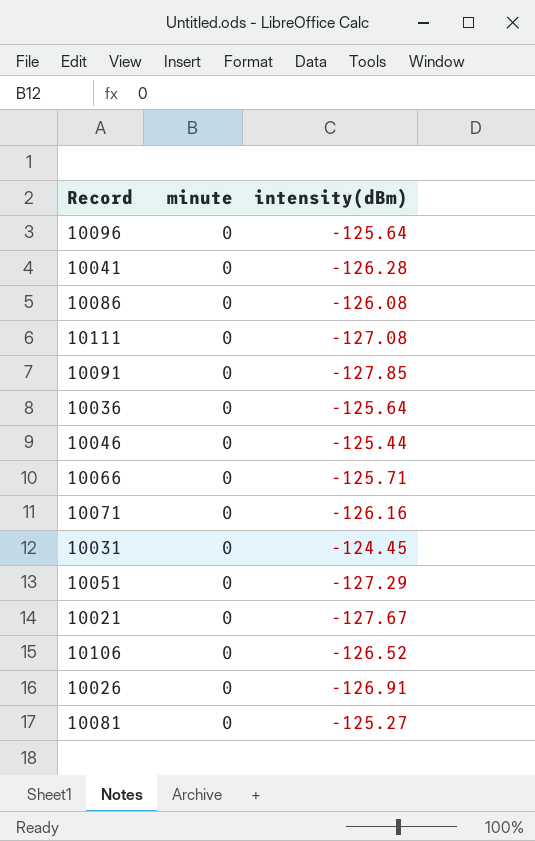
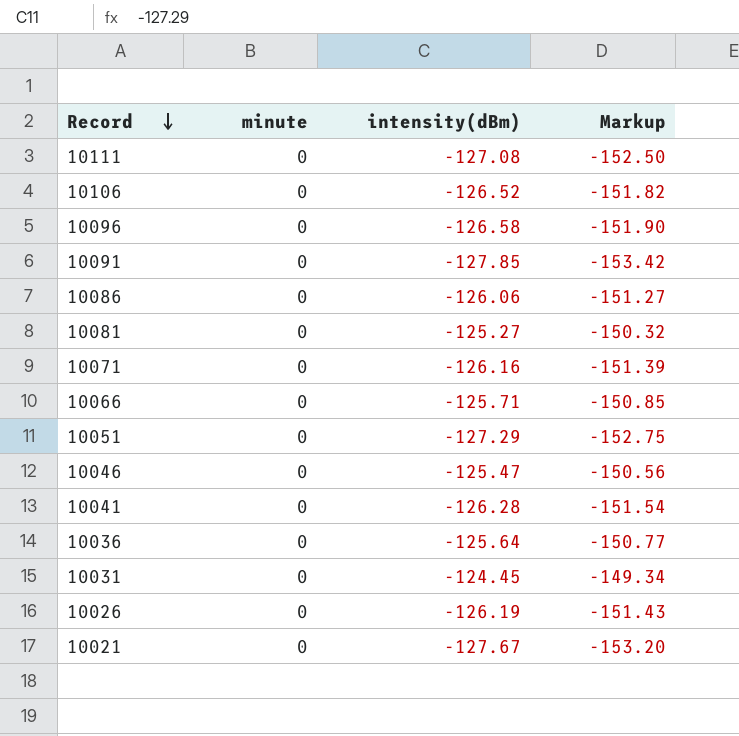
row order: none -> Record descending
column Markup | formula: none -> [intensity(dBm)] * 1.2
10096 | intensity(dBm): -125.64 -> -126.58
10086 | intensity(dBm): -126.08 -> -126.06
10046 | intensity(dBm): -125.44 -> -125.47
10026 | intensity(dBm): -126.91 -> -126.19

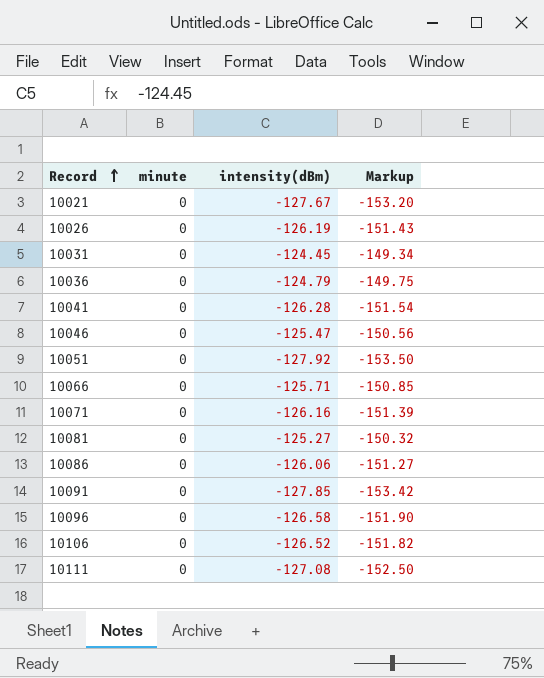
row order: Record descending -> Record ascending
10036 | intensity(dBm): -125.64 -> -124.79
10036 | Markup: -150.77 -> -149.75
10051 | intensity(dBm): -127.29 -> -127.92
10051 | Markup: -152.75 -> -153.50

